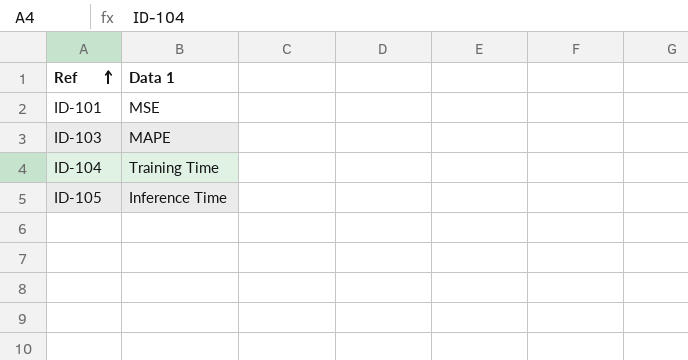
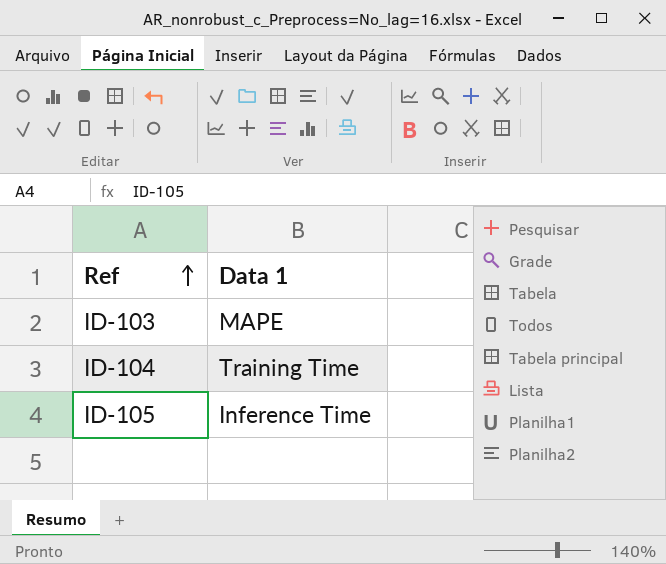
row ID-101: MSE -> none

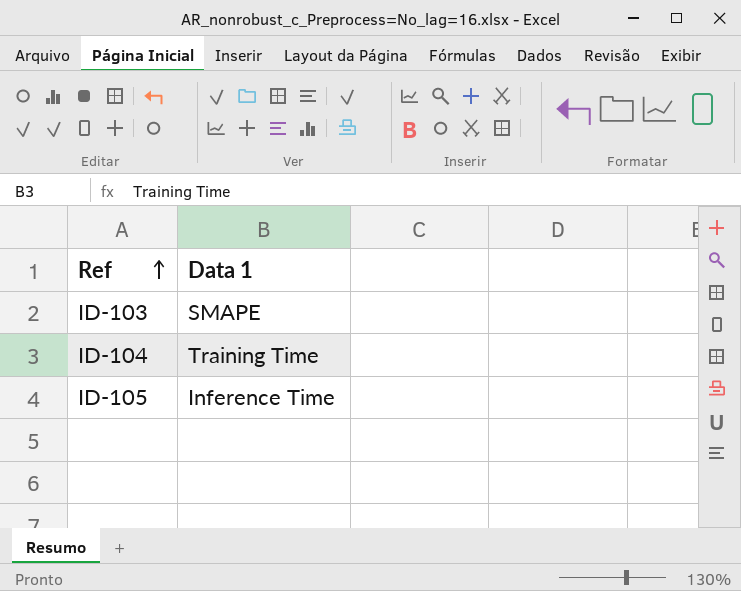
ID-103 | Data 1: MAPE -> SMAPE

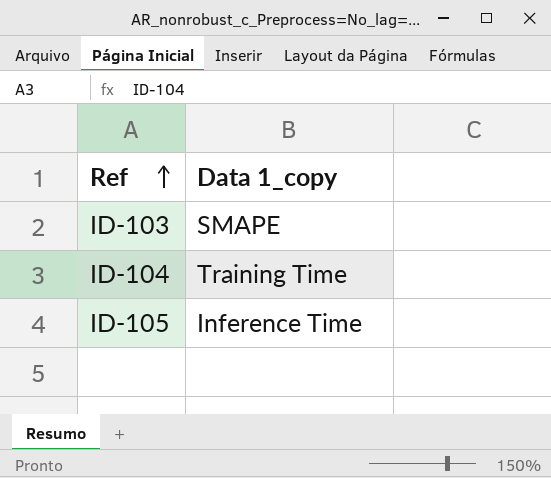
column name: Data 1 -> Data 1_copy

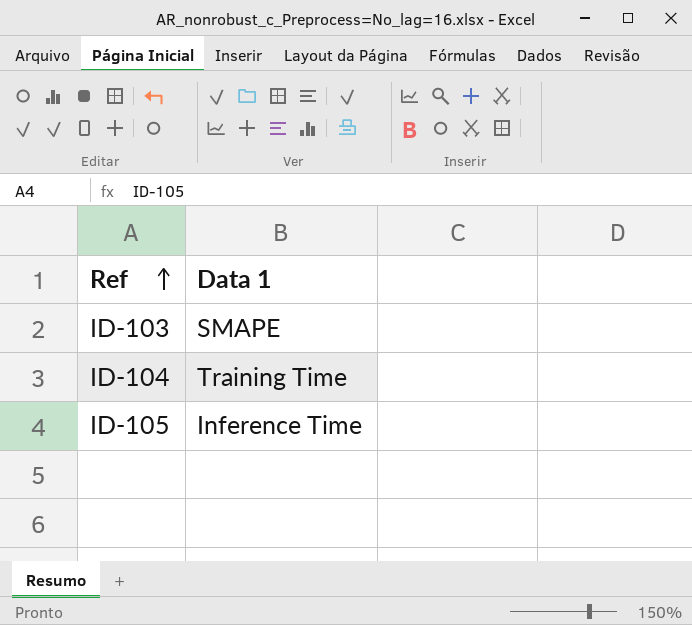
column name: Data 1_copy -> Data 1

